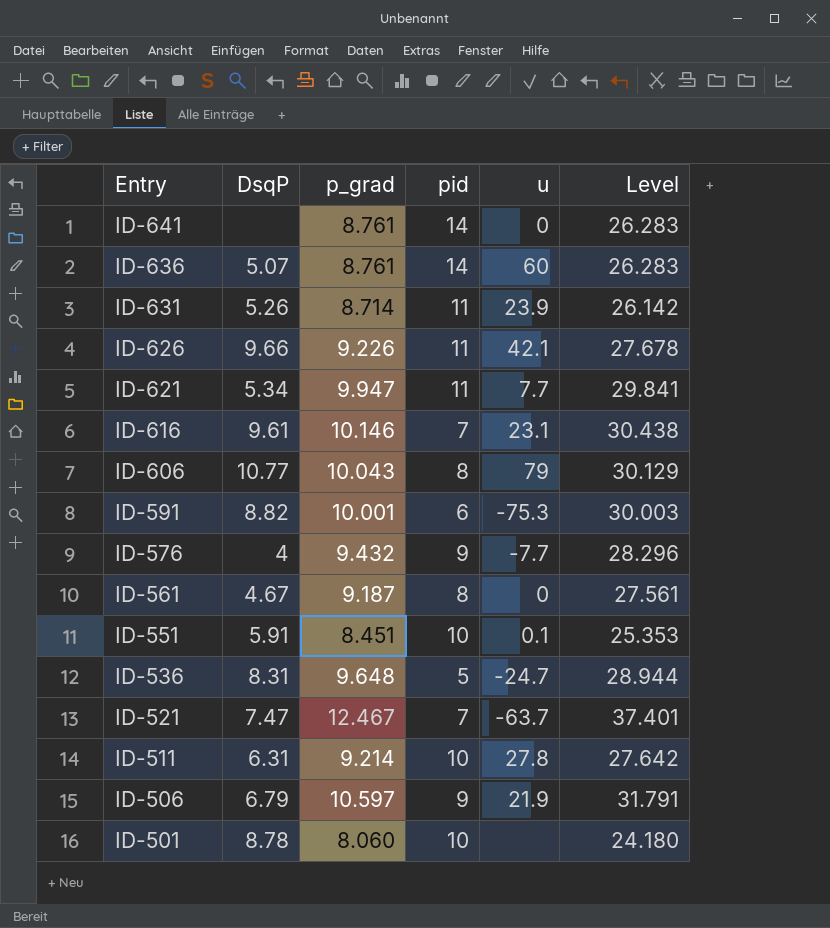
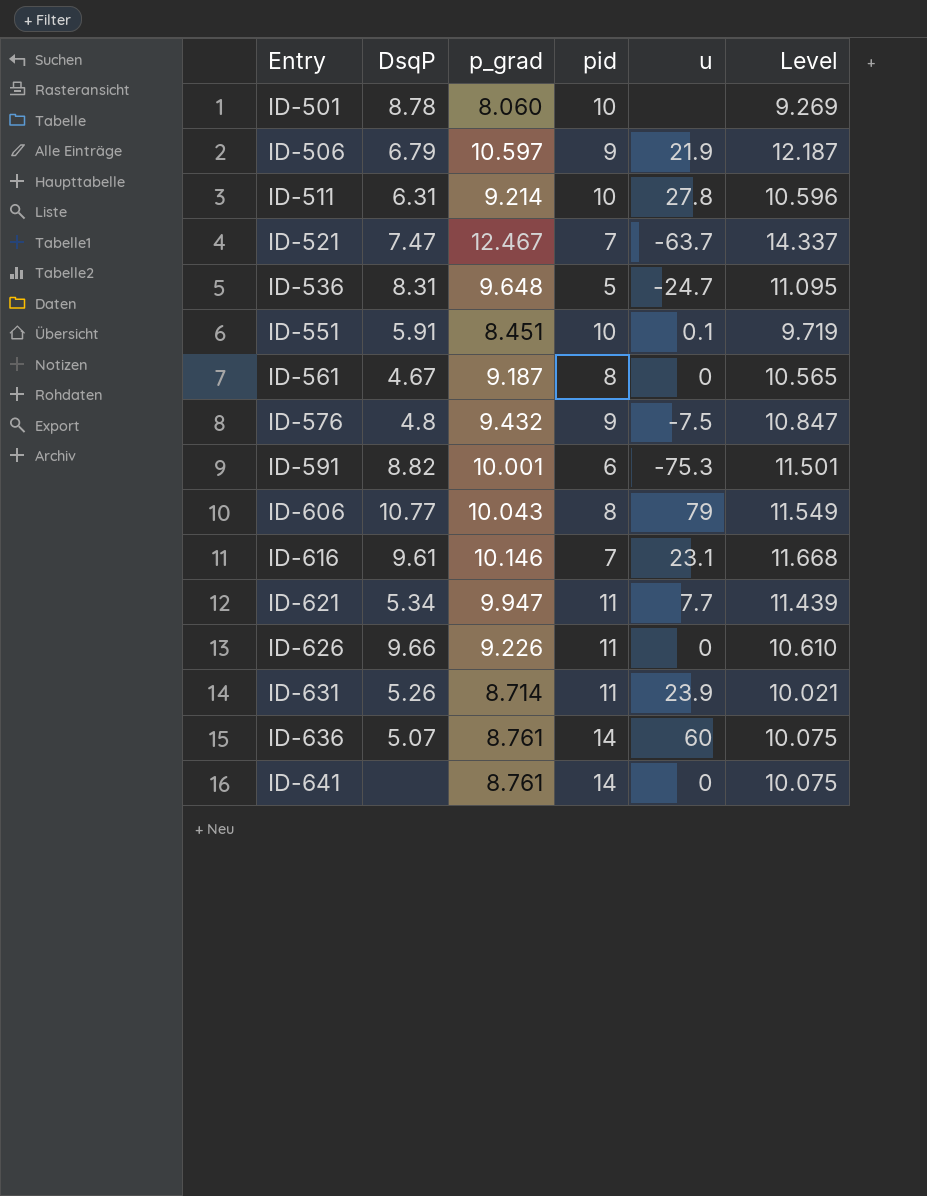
row order: Entry descending -> Entry ascending
column Level | formula: [p_grad] * 3 -> [p_grad] * 1.15
ID-576 | DsqP: 4 -> 4.8
ID-576 | u: -7.7 -> -7.5
ID-626 | u: 42.1 -> 0

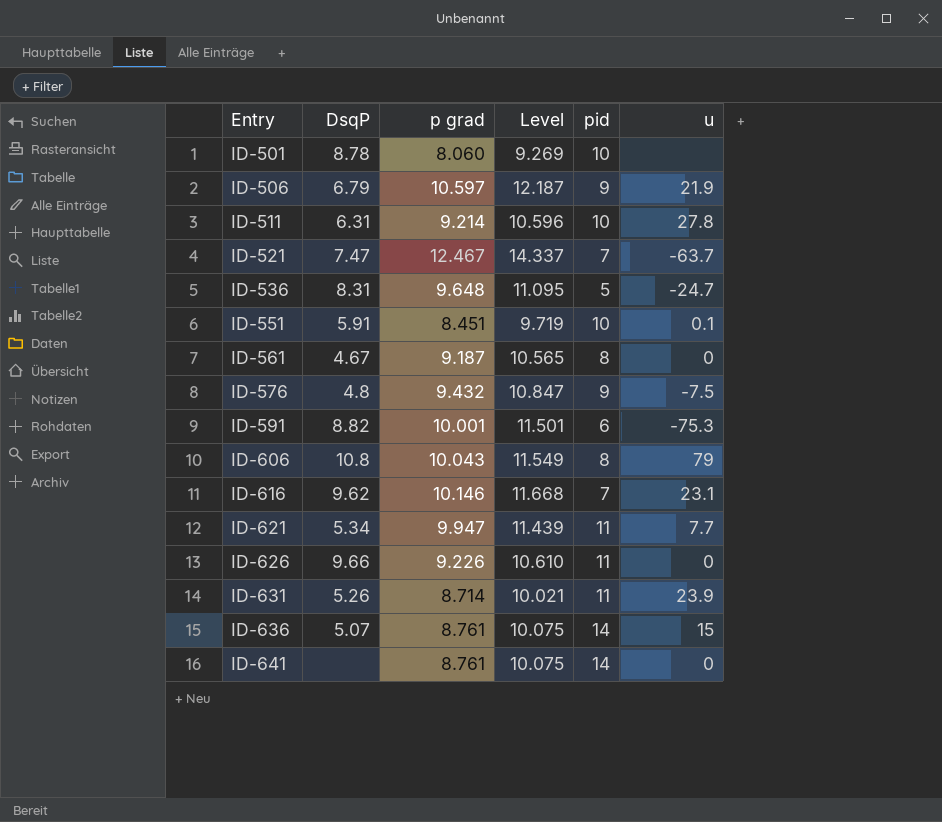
column name: p_grad -> p grad
column Level | position: 6 -> 4
ID-606 | DsqP: 10.77 -> 10.8
ID-616 | DsqP: 9.61 -> 9.62
ID-636 | u: 60 -> 15

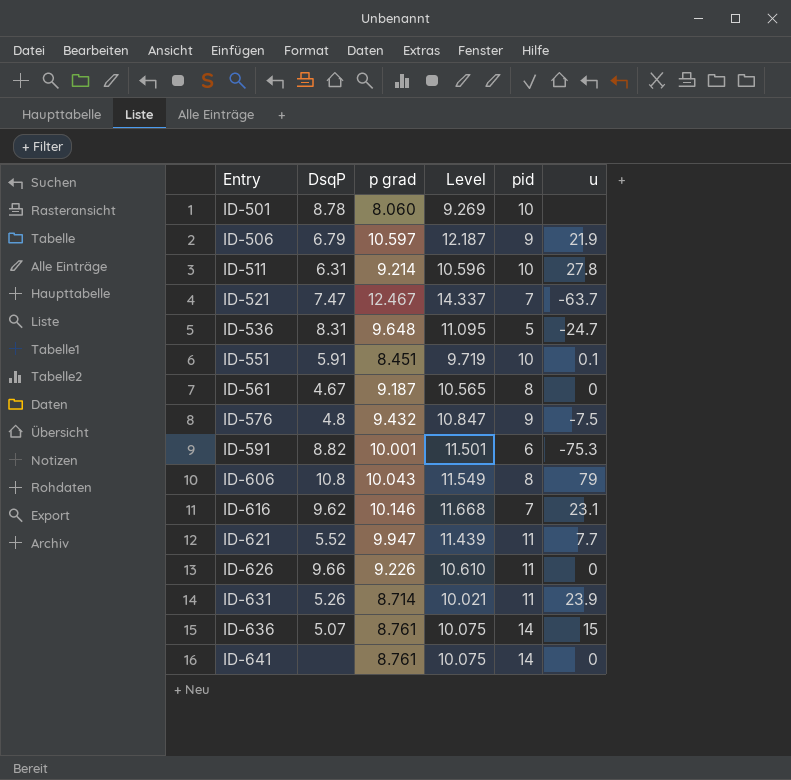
ID-621 | DsqP: 5.34 -> 5.52

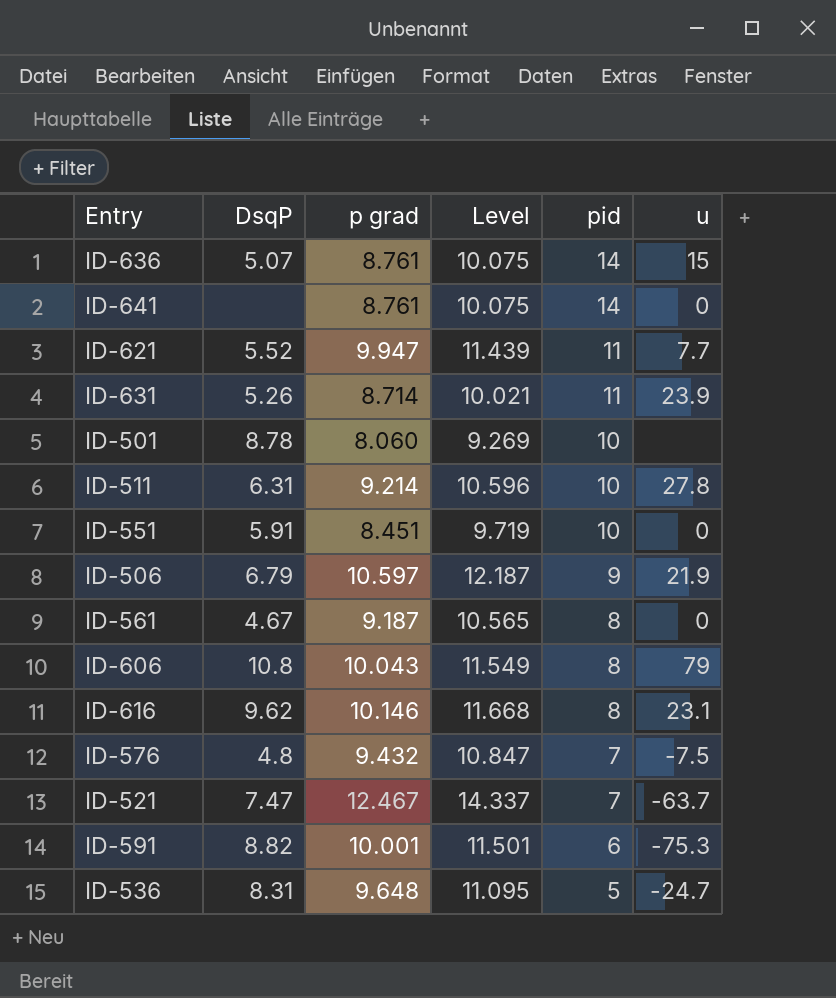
row order: Entry ascending -> pid descending
row ID-626: 9.66 | 9.226 | 10.610 | 11 | 0 -> none
ID-551 | u: 0.1 -> 0
ID-616 | pid: 7 -> 8
ID-576 | pid: 9 -> 7

